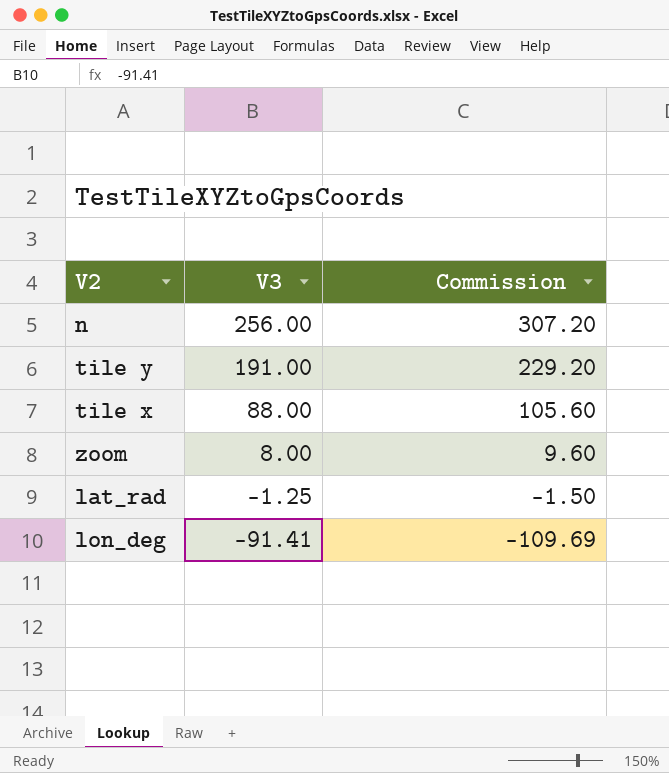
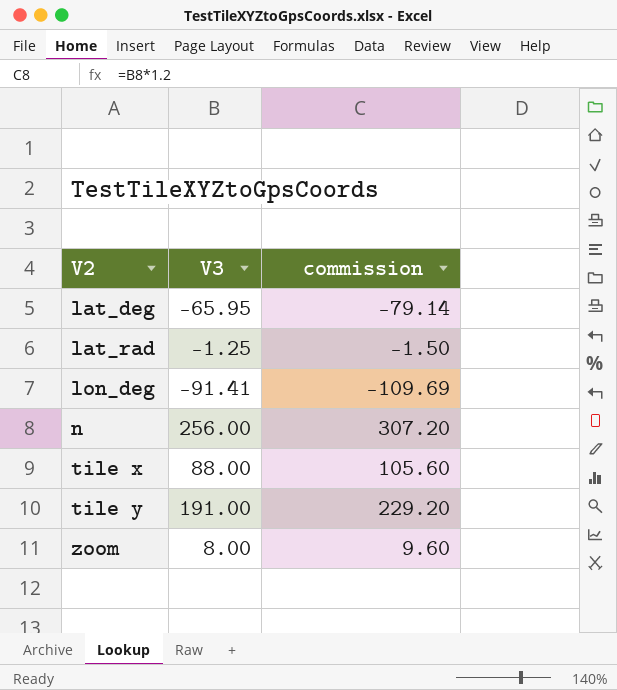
row order: V3 descending -> V2 ascending
column name: Commission -> commission
row lat_deg: none -> -65.95 | -79.14

